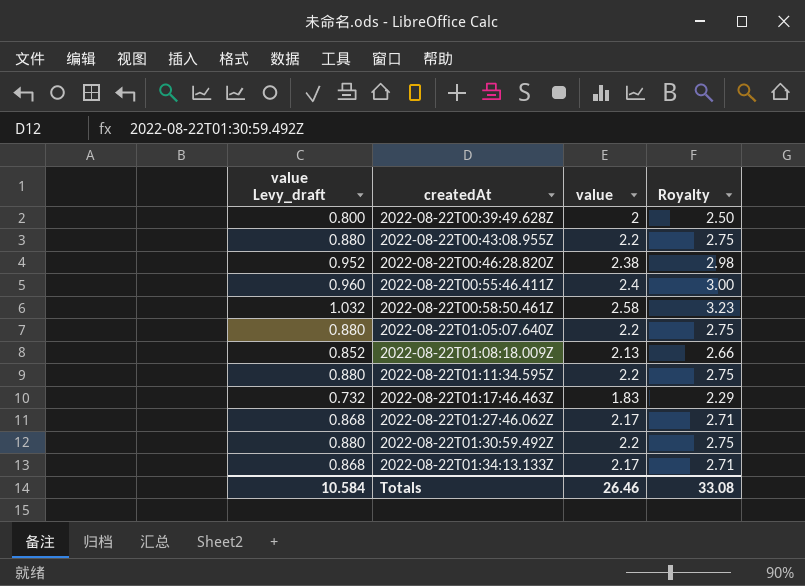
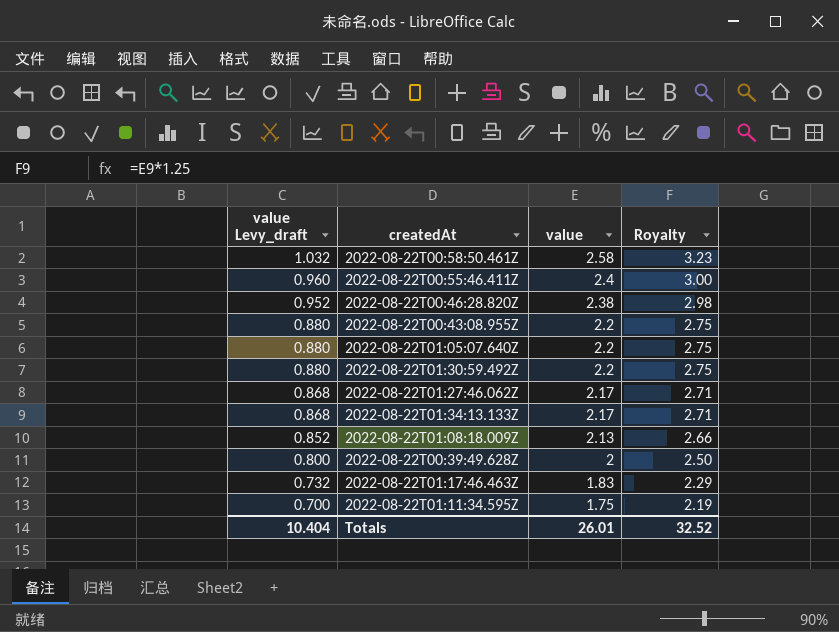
row order: createdAt ascending -> value Levy_draft descending
2022-08-22T01:11:34.595Z | value Levy_draft: 0.880 -> 0.700
2022-08-22T01:11:34.595Z | value: 2.2 -> 1.75
2022-08-22T01:11:34.595Z | Royalty: 2.75 -> 2.19
Totals | value Levy_draft: 10.584 -> 10.404
Totals | value: 26.46 -> 26.01
Totals | Royalty: 33.08 -> 32.52

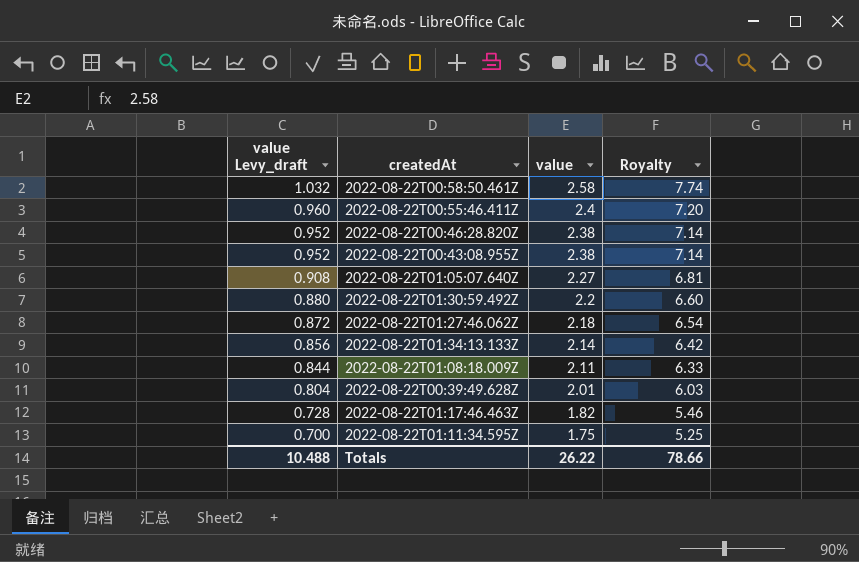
column Royalty | formula: [value] * 1.25 -> [value] * 3
2022-08-22T00:43:08.955Z | value Levy_draft: 0.880 -> 0.952
2022-08-22T00:43:08.955Z | value: 2.2 -> 2.38
2022-08-22T01:05:07.640Z | value Levy_draft: 0.880 -> 0.908
2022-08-22T01:05:07.640Z | value: 2.2 -> 2.27
2022-08-22T01:27:46.062Z | value Levy_draft: 0.868 -> 0.872
2022-08-22T01:27:46.062Z | value: 2.17 -> 2.18
2022-08-22T01:34:13.133Z | value Levy_draft: 0.868 -> 0.856
2022-08-22T01:34:13.133Z | value: 2.17 -> 2.14
2022-08-22T01:08:18.009Z | value Levy_draft: 0.852 -> 0.844
2022-08-22T01:08:18.009Z | value: 2.13 -> 2.11
2022-08-22T00:39:49.628Z | value Levy_draft: 0.800 -> 0.804
2022-08-22T00:39:49.628Z | value: 2 -> 2.01
2022-08-22T01:17:46.463Z | value Levy_draft: 0.732 -> 0.728
2022-08-22T01:17:46.463Z | value: 1.83 -> 1.82
Totals | value Levy_draft: 10.404 -> 10.488
Totals | value: 26.01 -> 26.22
Totals | Royalty: 32.52 -> 78.66

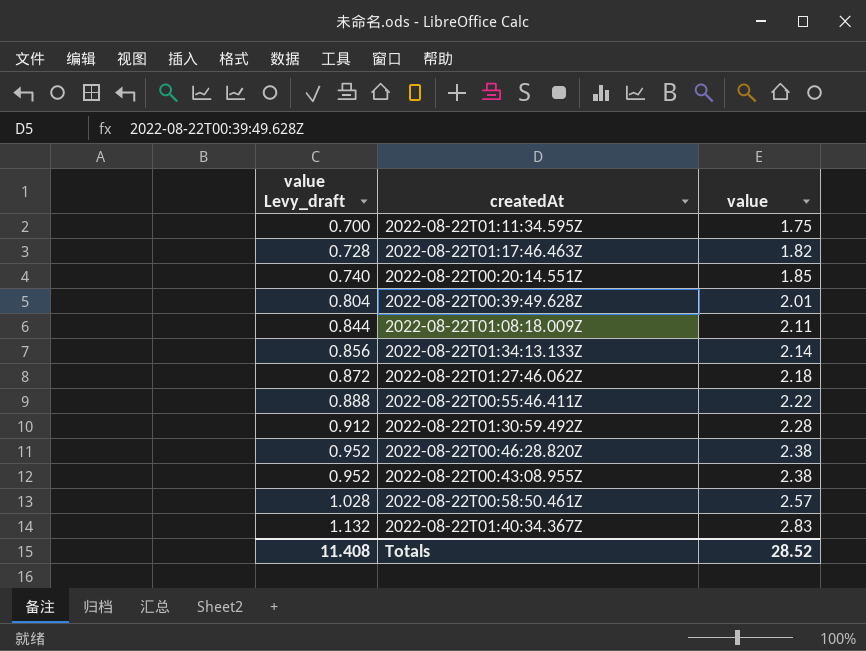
row order: value Levy_draft descending -> value Levy_draft ascending
column Royalty | formula: [value] * 3 -> none
row 2022-08-22T01:05:07.640Z: 0.908 | 2.27 | 6.81 -> none
row 2022-08-22T00:20:14.551Z: none -> 0.740 | 1.85
2022-08-22T00:55:46.411Z | value Levy_draft: 0.960 -> 0.888
2022-08-22T00:55:46.411Z | value: 2.4 -> 2.22
2022-08-22T01:30:59.492Z | value Levy_draft: 0.880 -> 0.912
2022-08-22T01:30:59.492Z | value: 2.2 -> 2.28
2022-08-22T00:58:50.461Z | value Levy_draft: 1.032 -> 1.028
2022-08-22T00:58:50.461Z | value: 2.58 -> 2.57
row 2022-08-22T01:40:34.367Z: none -> 1.132 | 2.83
Totals | value Levy_draft: 10.488 -> 11.408
Totals | value: 26.22 -> 28.52

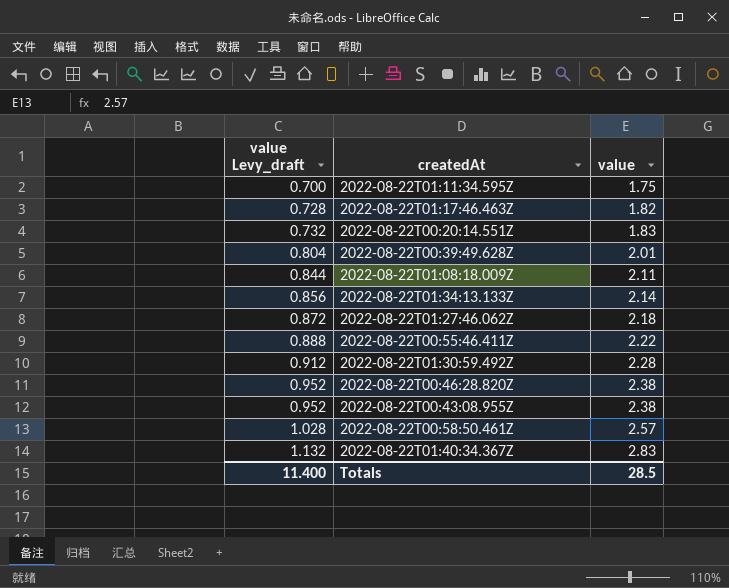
2022-08-22T00:20:14.551Z | value Levy_draft: 0.740 -> 0.732
2022-08-22T00:20:14.551Z | value: 1.85 -> 1.83
Totals | value Levy_draft: 11.408 -> 11.400
Totals | value: 28.52 -> 28.5

